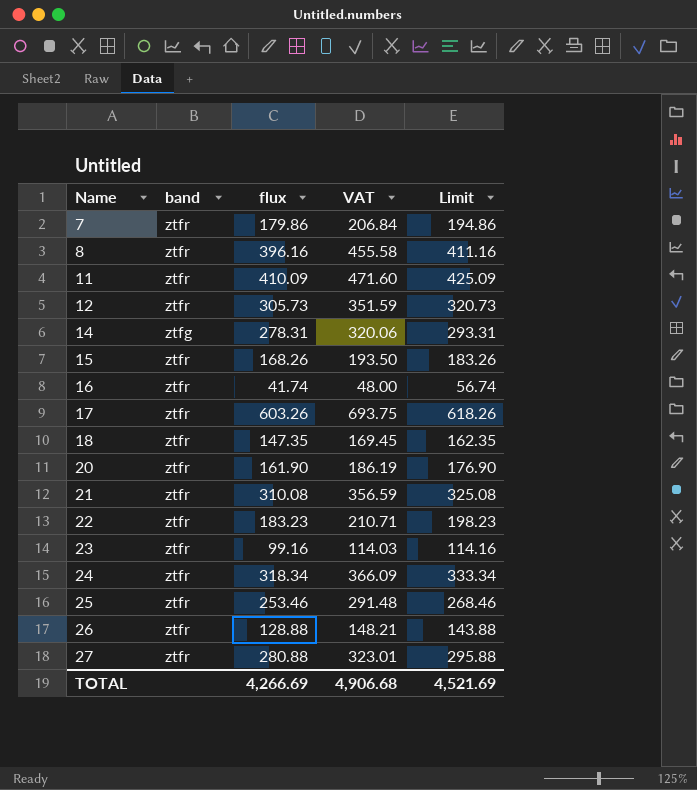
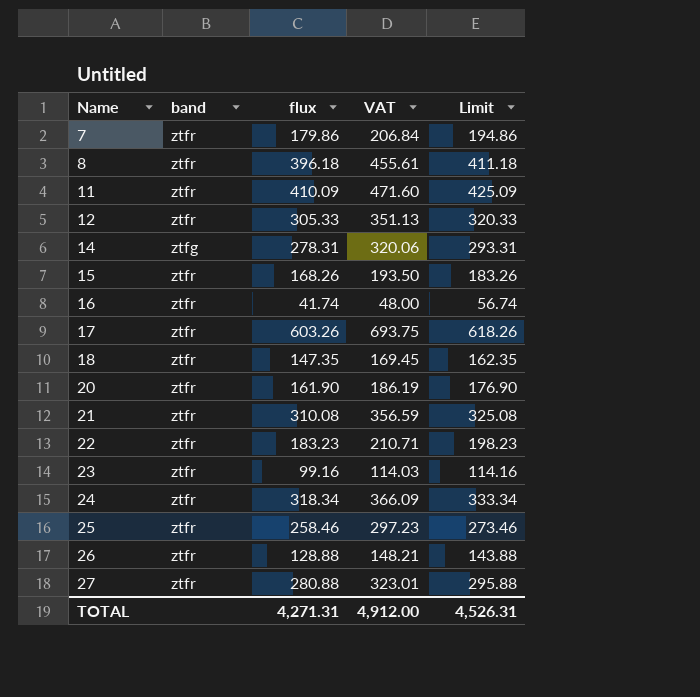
8 | flux: 396.16 -> 396.18
8 | VAT: 455.58 -> 455.61
8 | Limit: 411.16 -> 411.18
12 | flux: 305.73 -> 305.33
12 | VAT: 351.59 -> 351.13
12 | Limit: 320.73 -> 320.33
25 | flux: 253.46 -> 258.46
25 | VAT: 291.48 -> 297.23
25 | Limit: 268.46 -> 273.46
TOTAL | flux: 4,266.69 -> 4,271.31
TOTAL | VAT: 4,906.68 -> 4,912.00
TOTAL | Limit: 4,521.69 -> 4,526.31

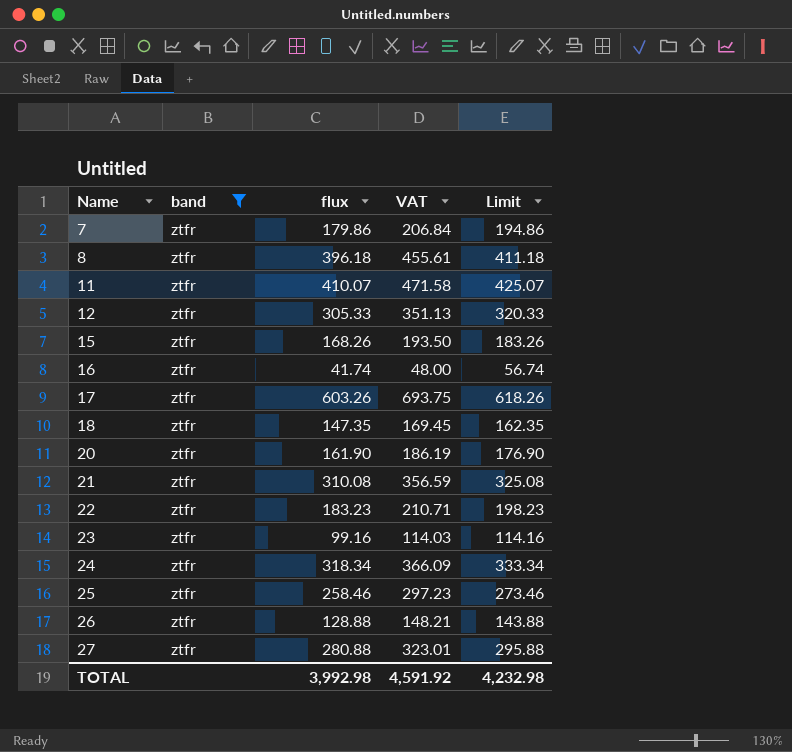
filter: none -> band = ztfr
11 | flux: 410.09 -> 410.07
11 | VAT: 471.60 -> 471.58
11 | Limit: 425.09 -> 425.07
TOTAL | flux: 4,271.31 -> 3,992.98
TOTAL | VAT: 4,912.00 -> 4,591.92
TOTAL | Limit: 4,526.31 -> 4,232.98

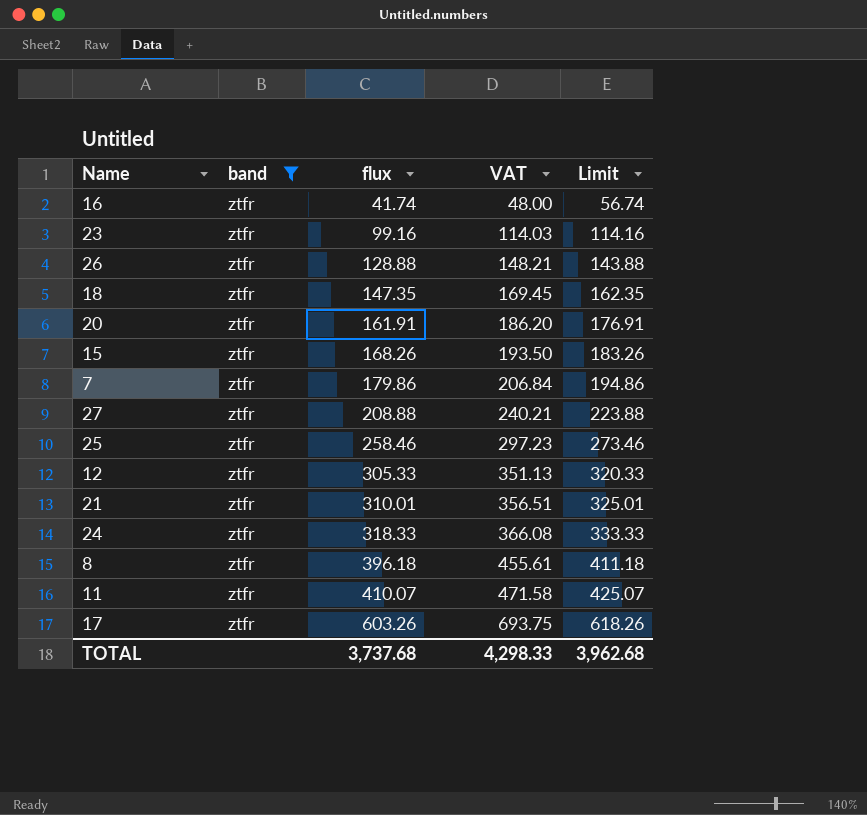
row order: Name ascending -> flux ascending
row 22: ztfr | 183.23 | 210.71 | 198.23 -> none
20 | flux: 161.90 -> 161.91
20 | VAT: 186.19 -> 186.20
20 | Limit: 176.90 -> 176.91
27 | flux: 280.88 -> 208.88
27 | VAT: 323.01 -> 240.21
27 | Limit: 295.88 -> 223.88
21 | flux: 310.08 -> 310.01
21 | VAT: 356.59 -> 356.51
21 | Limit: 325.08 -> 325.01
24 | flux: 318.34 -> 318.33
24 | VAT: 366.09 -> 366.08
24 | Limit: 333.34 -> 333.33
TOTAL | flux: 3,992.98 -> 3,737.68
TOTAL | VAT: 4,591.92 -> 4,298.33
TOTAL | Limit: 4,232.98 -> 3,962.68

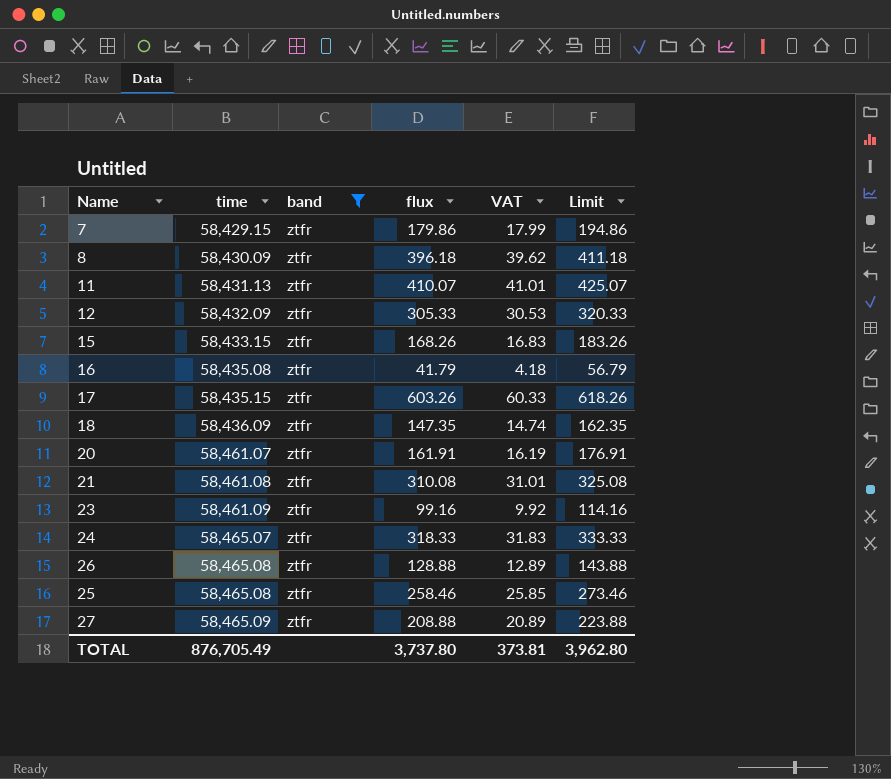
row order: flux ascending -> time ascending
column time | position: none -> 2
column VAT | formula: [flux] * 1.15 -> [flux] * 0.1
16 | flux: 41.74 -> 41.79
16 | Limit: 56.74 -> 56.79
21 | flux: 310.01 -> 310.08
21 | Limit: 325.01 -> 325.08
TOTAL | flux: 3,737.68 -> 3,737.80
TOTAL | VAT: 4,298.33 -> 373.81
TOTAL | Limit: 3,962.68 -> 3,962.80

